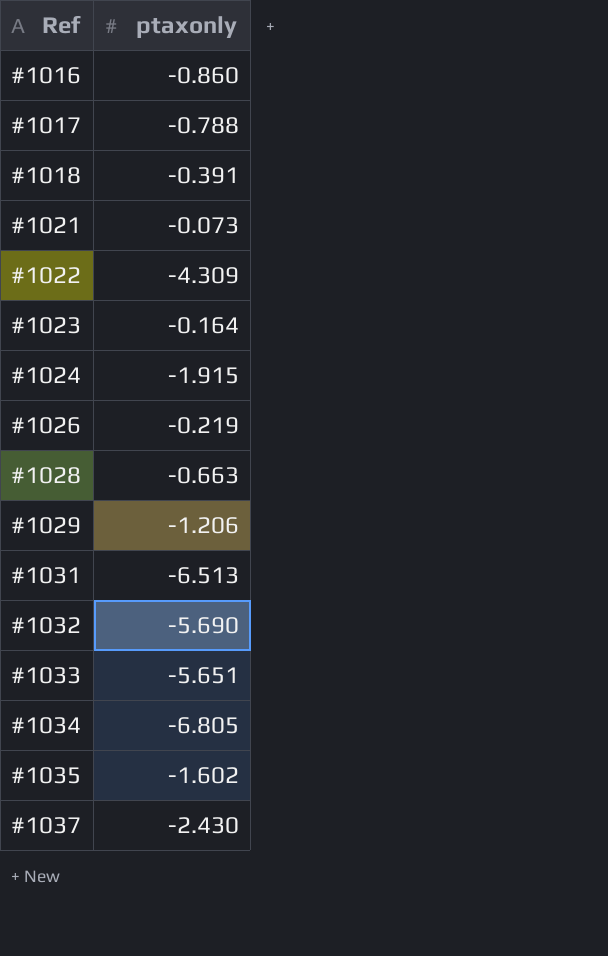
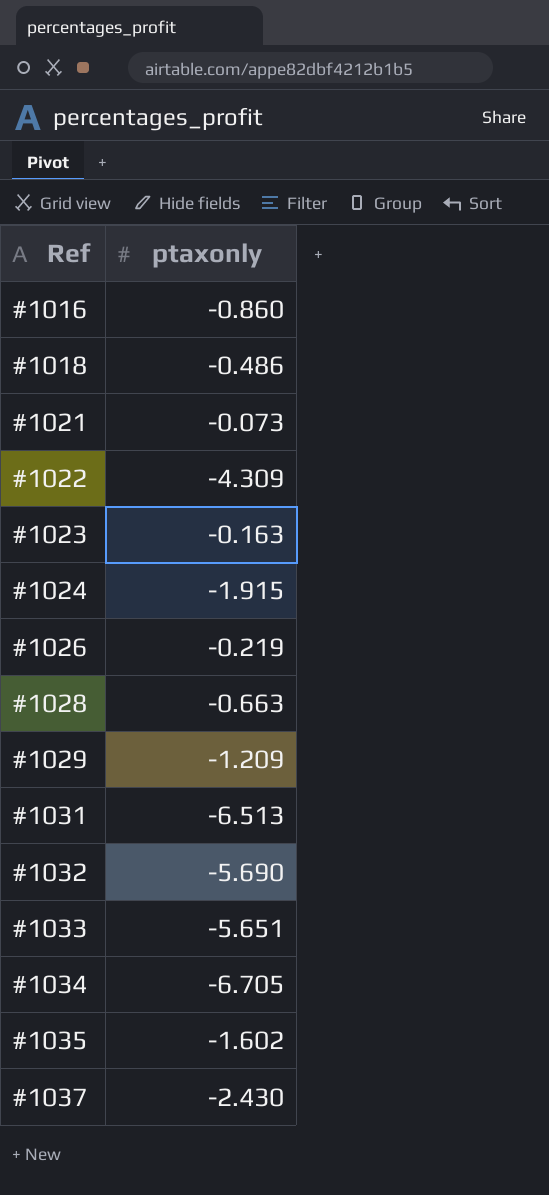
row #1017: -0.788 -> none
#1018 | ptaxonly: -0.391 -> -0.486
#1023 | ptaxonly: -0.164 -> -0.163
#1029 | ptaxonly: -1.206 -> -1.209
#1034 | ptaxonly: -6.805 -> -6.705

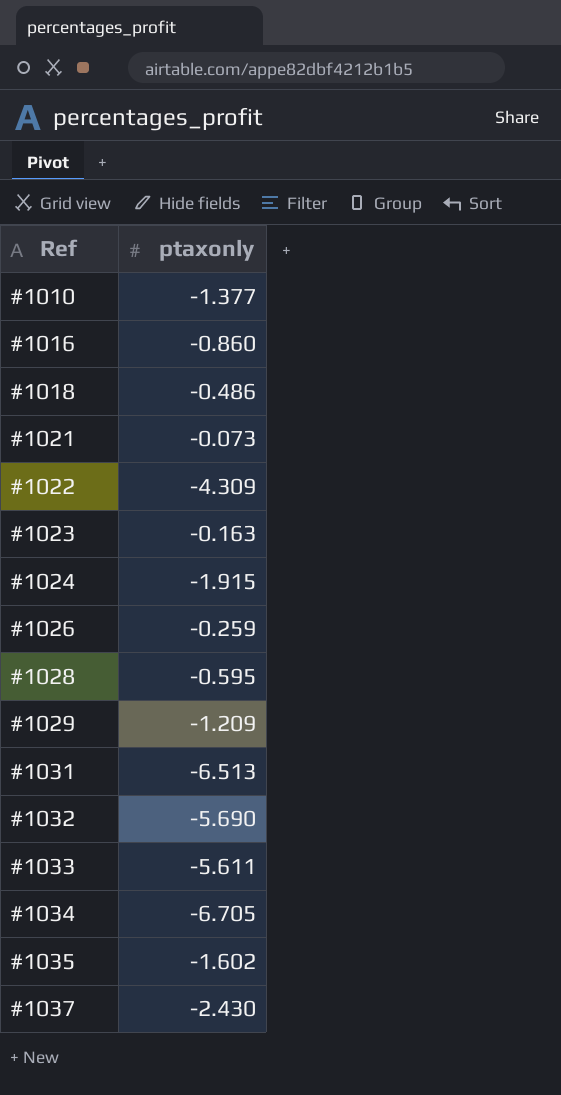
row #1010: none -> -1.377
#1026 | ptaxonly: -0.219 -> -0.259
#1028 | ptaxonly: -0.663 -> -0.595
#1033 | ptaxonly: -5.651 -> -5.611

